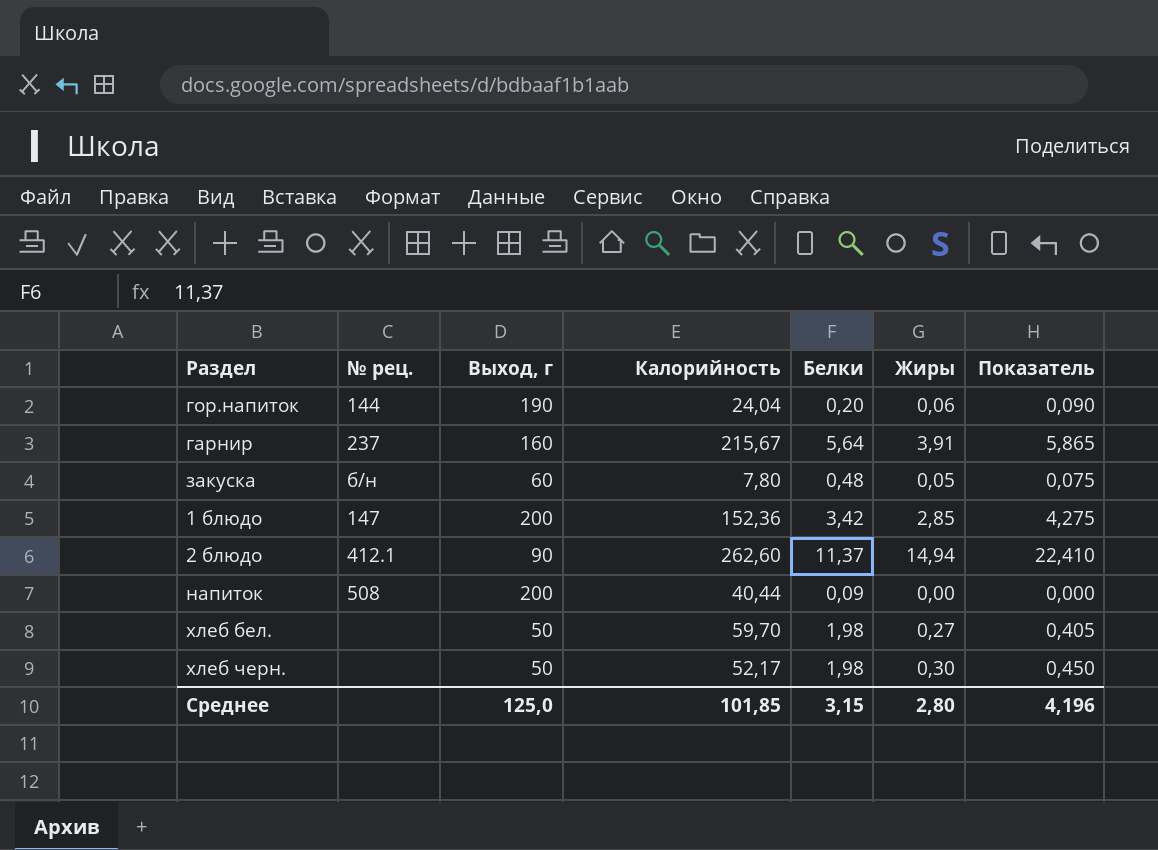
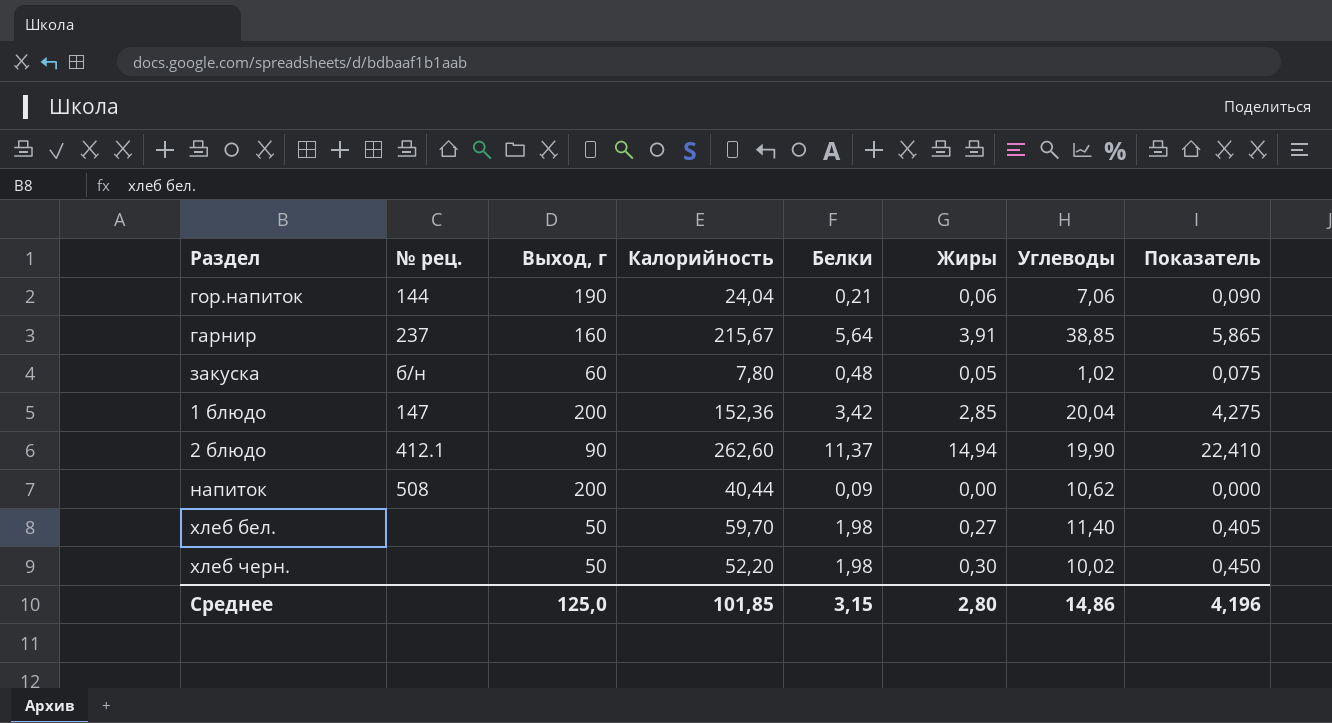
column Углеводы | position: none -> 7
гор.напиток | Белки: 0,20 -> 0,21
хлеб черн. | Калорийность: 52,17 -> 52,20

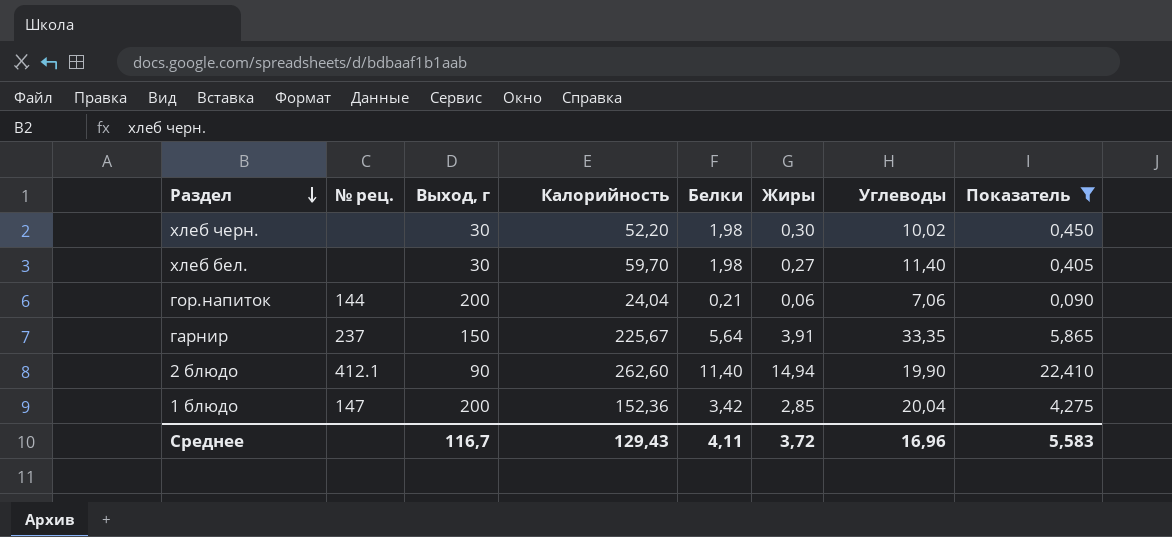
filter: none -> Показатель >= 0,090
row order: none -> Раздел descending
хлеб черн. | Выход, г: 50 -> 30
хлеб бел. | Выход, г: 50 -> 30
гор.напиток | Выход, г: 190 -> 200
гарнир | Выход, г: 160 -> 150
гарнир | Калорийность: 215,67 -> 225,67
гарнир | Углеводы: 38,85 -> 33,35
2 блюдо | Белки: 11,37 -> 11,40
Среднее | Выход, г: 125,0 -> 116,7
Среднее | Калорийность: 101,85 -> 129,43
Среднее | Белки: 3,15 -> 4,11
Среднее | Жиры: 2,80 -> 3,72
Среднее | Углеводы: 14,86 -> 16,96
Среднее | Показатель: 4,196 -> 5,583

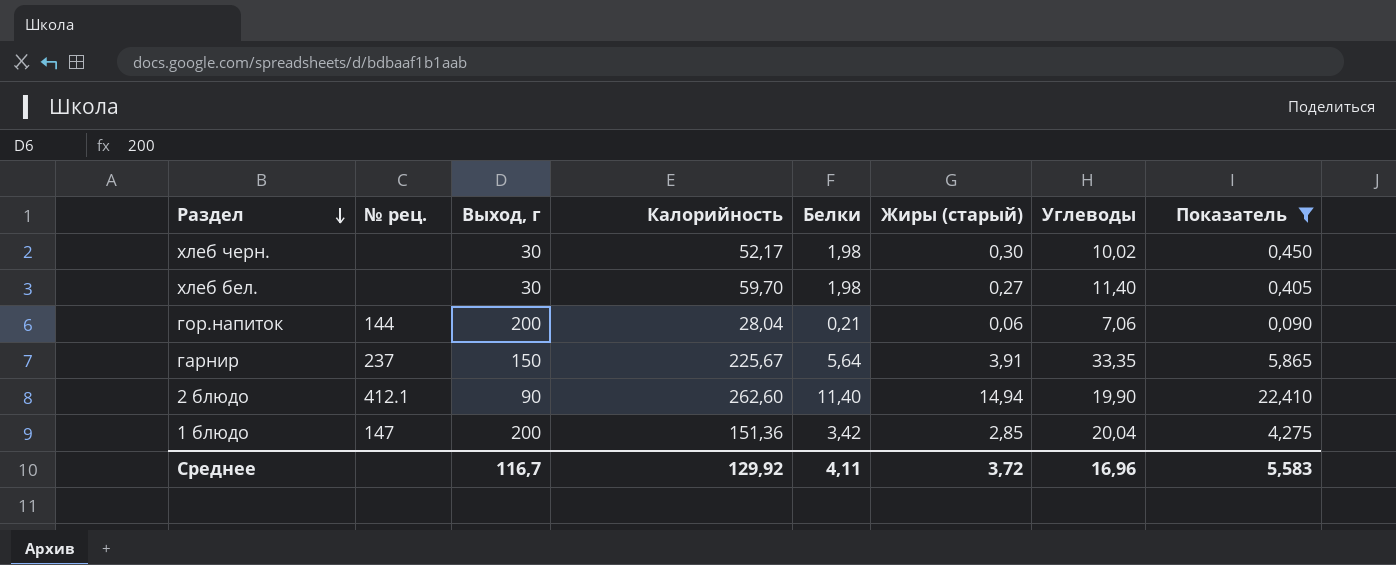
column name: Жиры -> Жиры (старый)
хлеб черн. | Калорийность: 52,20 -> 52,17
гор.напиток | Калорийность: 24,04 -> 28,04
1 блюдо | Калорийность: 152,36 -> 151,36
Среднее | Калорийность: 129,43 -> 129,92

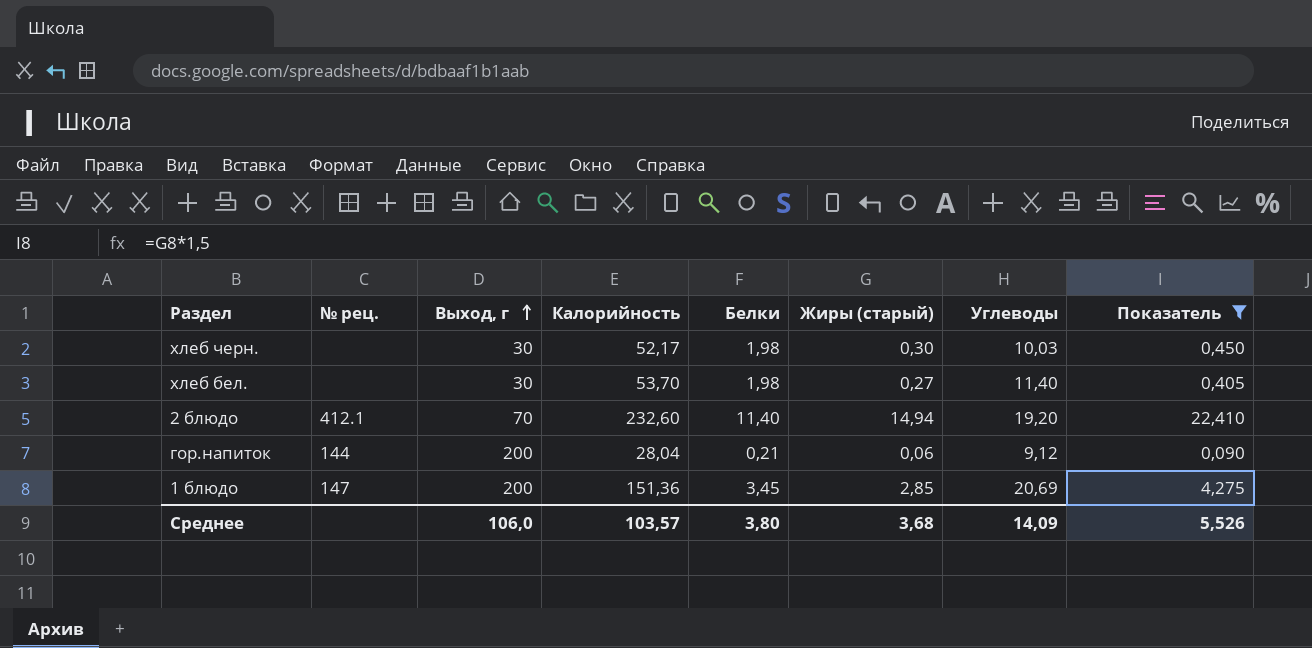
row order: Раздел descending -> Выход, г ascending
row гарнир: 237 | 150 | 225,67 | 5,64 | 3,91 | 33,35 | 5,865 -> none
хлеб черн. | Углеводы: 10,02 -> 10,03
хлеб бел. | Калорийность: 59,70 -> 53,70
2 блюдо | Выход, г: 90 -> 70
2 блюдо | Калорийность: 262,60 -> 232,60
2 блюдо | Углеводы: 19,90 -> 19,20
гор.напиток | Углеводы: 7,06 -> 9,12
1 блюдо | Белки: 3,42 -> 3,45
1 блюдо | Углеводы: 20,04 -> 20,69
Среднее | Выход, г: 116,7 -> 106,0
Среднее | Калорийность: 129,92 -> 103,57
Среднее | Белки: 4,11 -> 3,80
Среднее | Жиры (старый): 3,72 -> 3,68
Среднее | Углеводы: 16,96 -> 14,09
Среднее | Показатель: 5,583 -> 5,526

